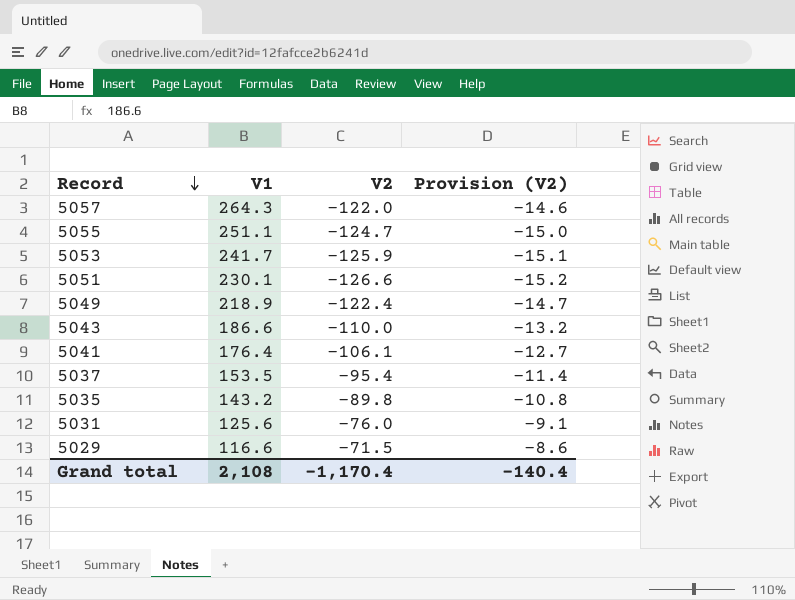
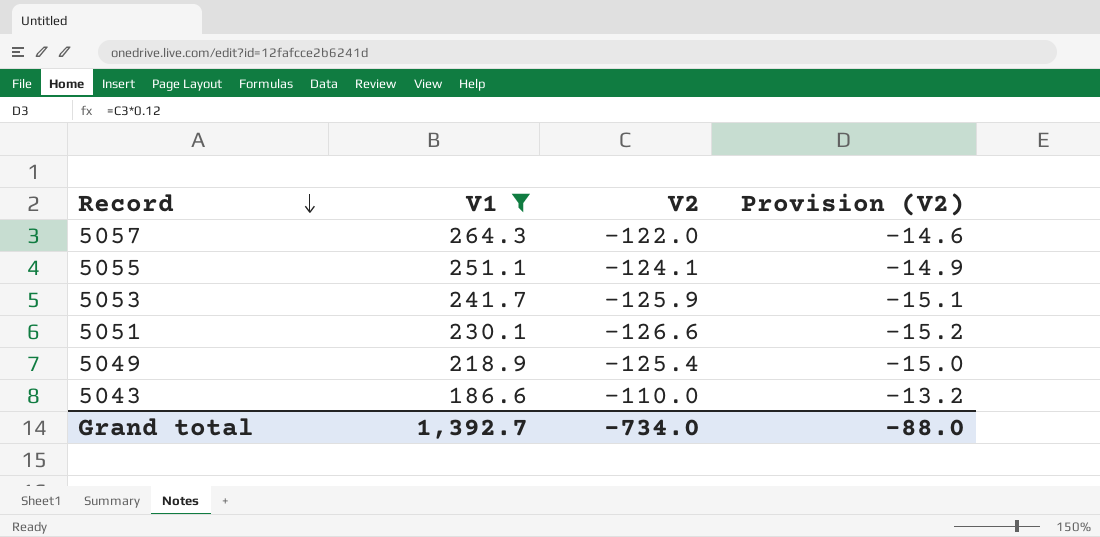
filter: none -> V1 >= 186.6
5055 | V2: -124.7 -> -124.1
5055 | Provision (V2): -15.0 -> -14.9
5049 | V2: -122.4 -> -125.4
5049 | Provision (V2): -14.7 -> -15.0
Grand total | V1: 2,108 -> 1,392.7
Grand total | V2: -1,170.4 -> -734.0
Grand total | Provision (V2): -140.4 -> -88.0

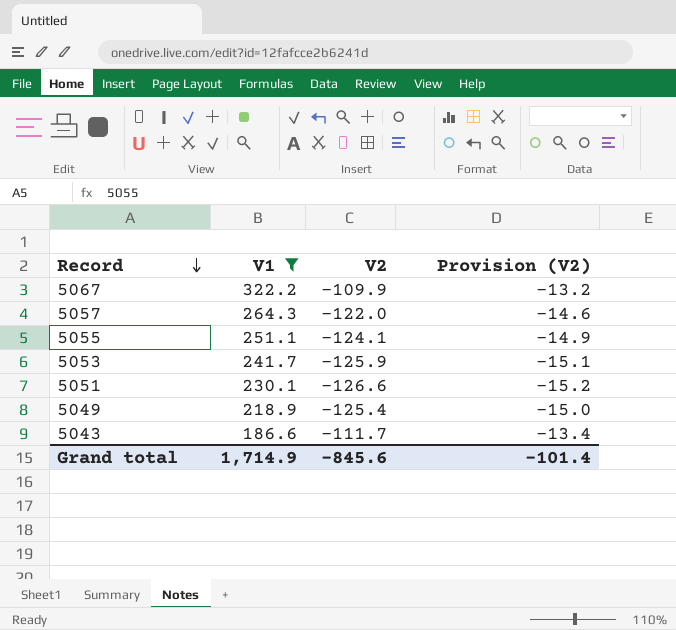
row 5067: none -> 322.2 | -109.9 | -13.2
5043 | V2: -110.0 -> -111.7
5043 | Provision (V2): -13.2 -> -13.4
Grand total | V1: 1,392.7 -> 1,714.9
Grand total | V2: -734.0 -> -845.6
Grand total | Provision (V2): -88.0 -> -101.4

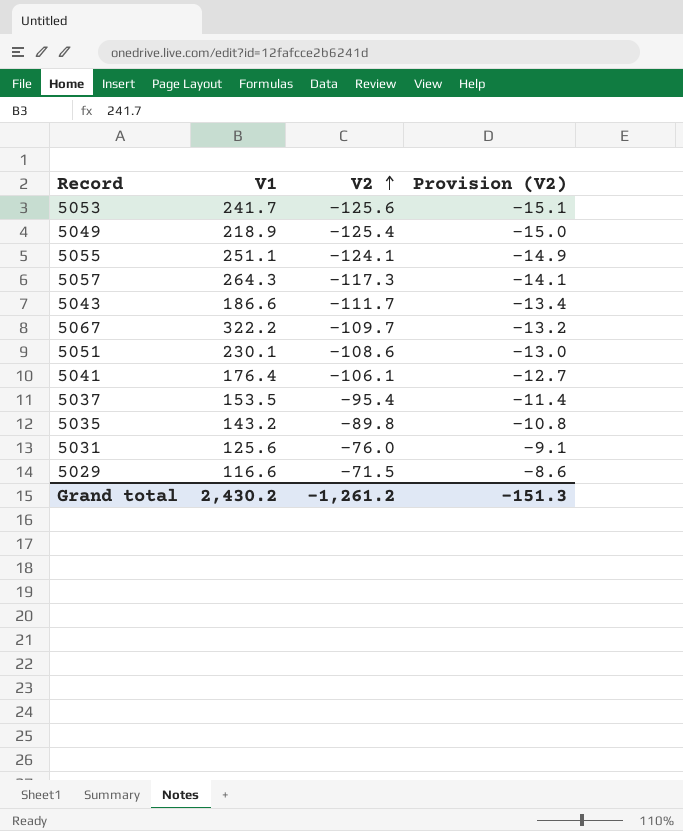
filter: V1 >= 186.6 -> none
row order: Record descending -> V2 ascending
5053 | V2: -125.9 -> -125.6
5057 | V2: -122.0 -> -117.3
5057 | Provision (V2): -14.6 -> -14.1
5067 | V2: -109.9 -> -109.7
5051 | V2: -126.6 -> -108.6
5051 | Provision (V2): -15.2 -> -13.0
Grand total | V1: 1,714.9 -> 2,430.2
Grand total | V2: -845.6 -> -1,261.2
Grand total | Provision (V2): -101.4 -> -151.3

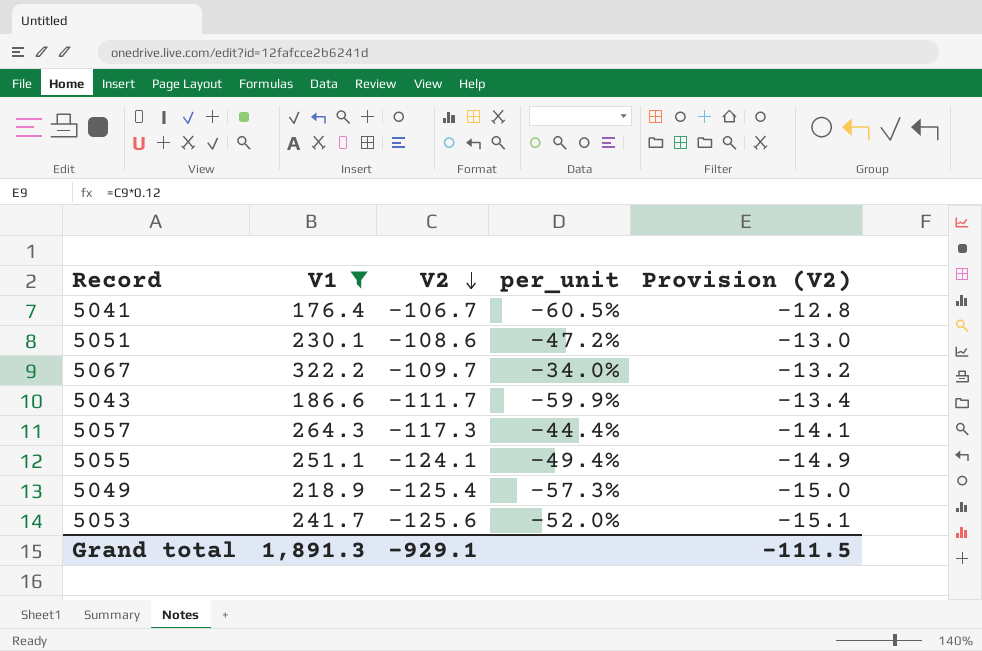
filter: none -> V1 >= 176.4
row order: V2 ascending -> V2 descending
column per_unit | formula: none -> [V2] / [V1]
5041 | V2: -106.1 -> -106.7
5041 | Provision (V2): -12.7 -> -12.8
Grand total | V1: 2,430.2 -> 1,891.3
Grand total | V2: -1,261.2 -> -929.1
Grand total | Provision (V2): -151.3 -> -111.5

